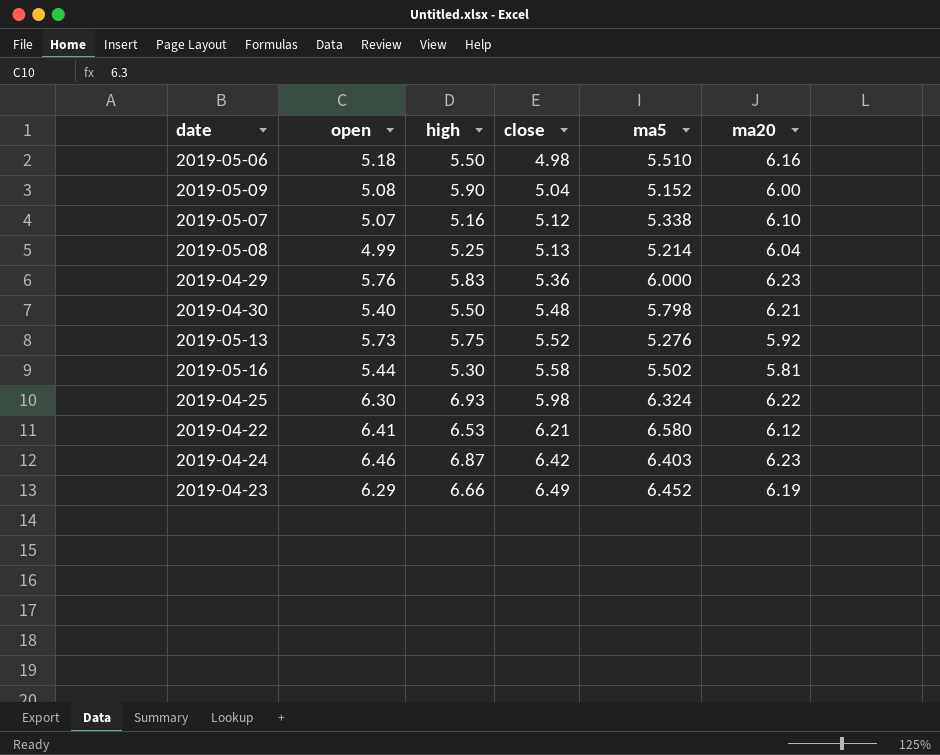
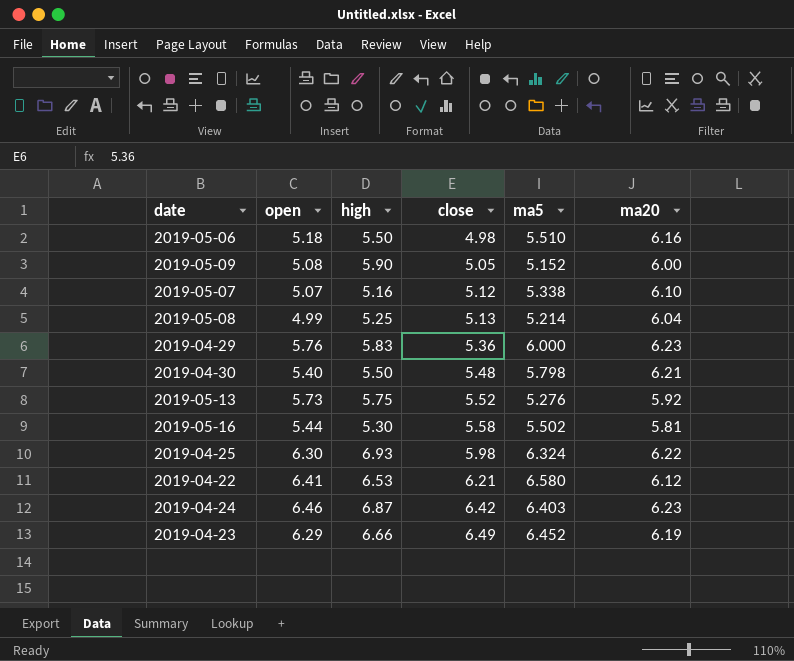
2019-05-09 | close: 5.04 -> 5.05

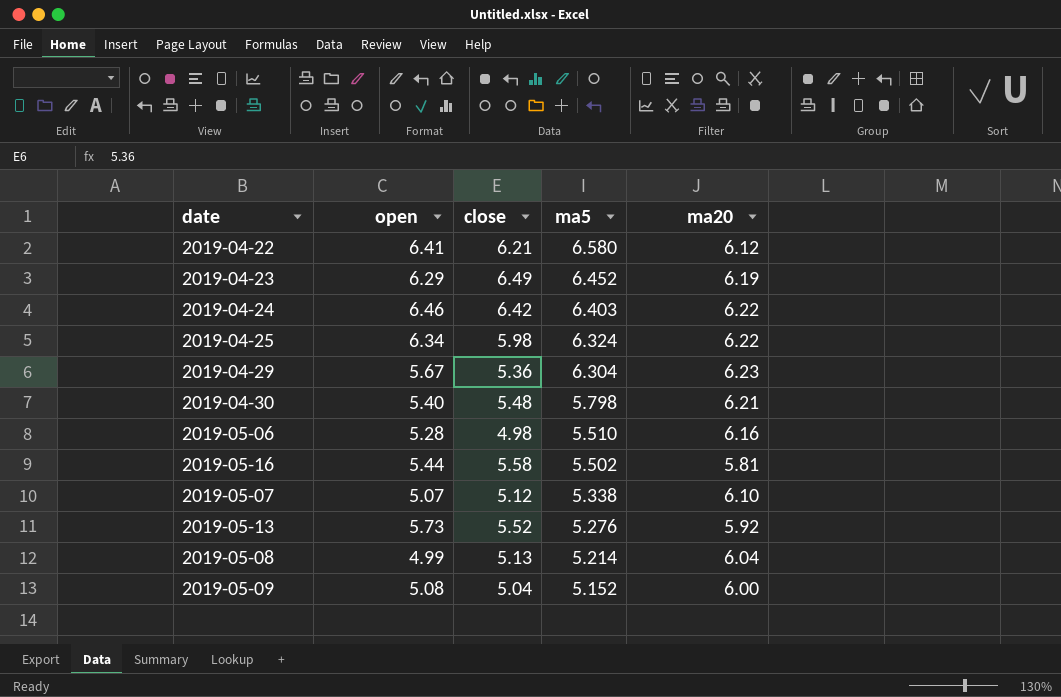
row order: close ascending -> ma5 descending
column high | position: 3 -> none
2019-04-24 | ma20: 6.23 -> 6.22
2019-04-25 | open: 6.30 -> 6.34
2019-04-29 | open: 5.76 -> 5.67
2019-04-29 | ma5: 6.000 -> 6.304
2019-05-06 | open: 5.18 -> 5.28
2019-05-09 | close: 5.05 -> 5.04

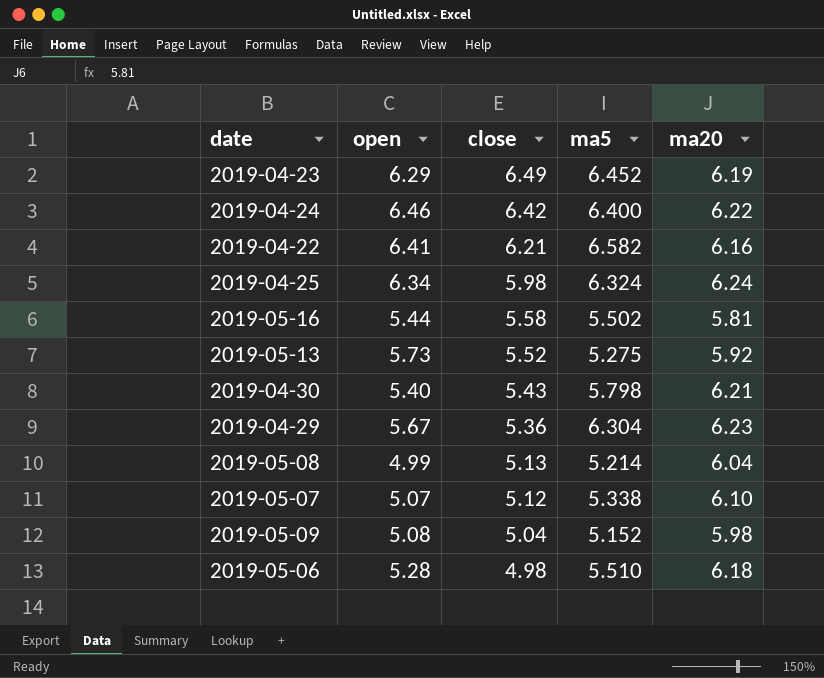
row order: ma5 descending -> close descending
2019-04-24 | ma5: 6.403 -> 6.400
2019-04-22 | ma5: 6.580 -> 6.582
2019-04-22 | ma20: 6.12 -> 6.16
2019-04-25 | ma20: 6.22 -> 6.24
2019-05-13 | ma5: 5.276 -> 5.275
2019-04-30 | close: 5.48 -> 5.43
2019-05-09 | ma20: 6.00 -> 5.98
2019-05-06 | ma20: 6.16 -> 6.18

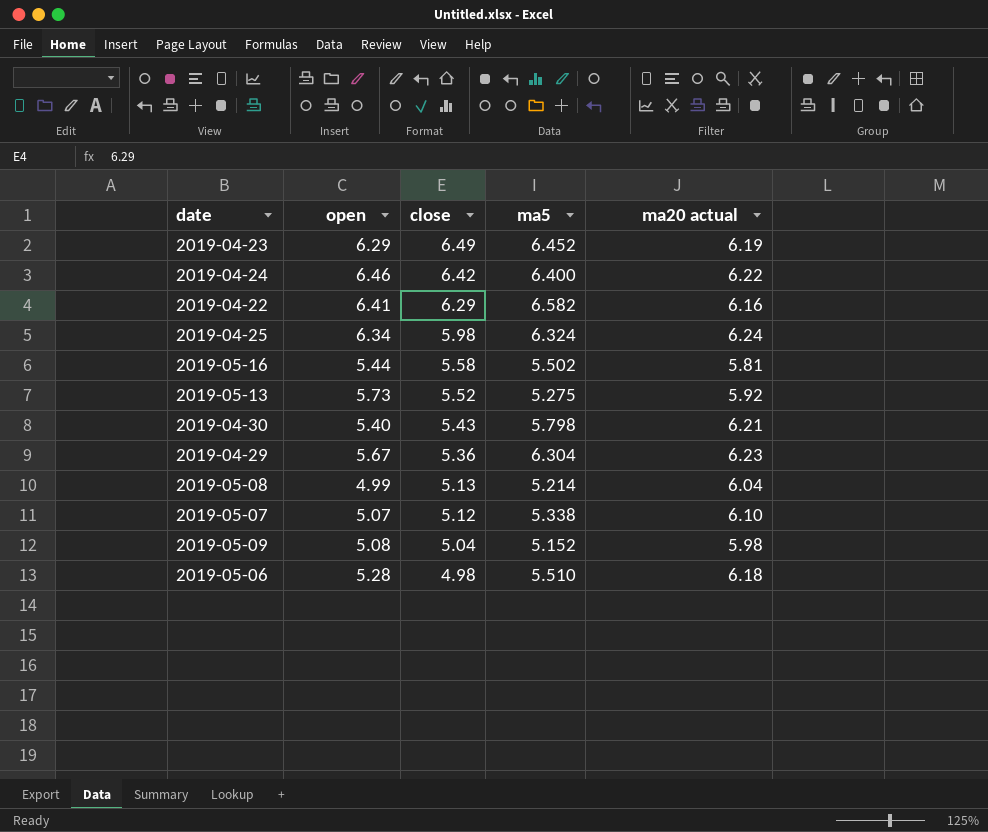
column name: ma20 -> ma20 actual
2019-04-22 | close: 6.21 -> 6.29

